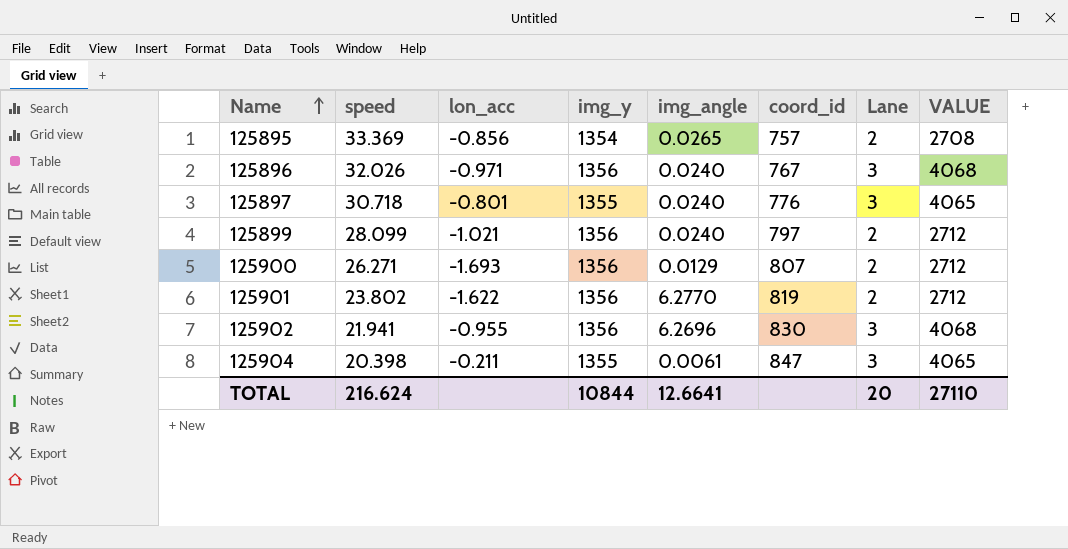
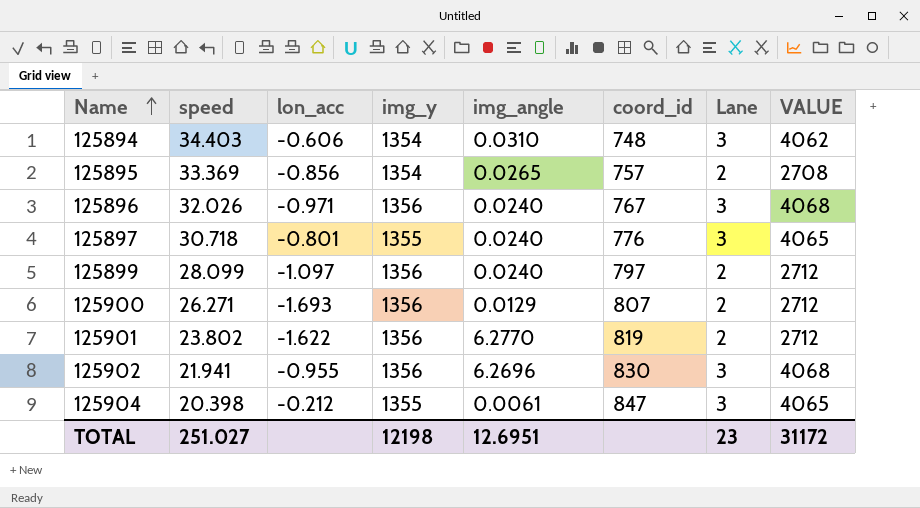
row 125894: none -> 34.403 | -0.606 | 1354 | 0.0310 | 748 | 3 | 4062
125899 | lon_acc: -1.021 -> -1.097
125904 | lon_acc: -0.211 -> -0.212
TOTAL | speed: 216.624 -> 251.027
TOTAL | img_y: 10844 -> 12198
TOTAL | img_angle: 12.6641 -> 12.6951
TOTAL | Lane: 20 -> 23
TOTAL | VALUE: 27110 -> 31172

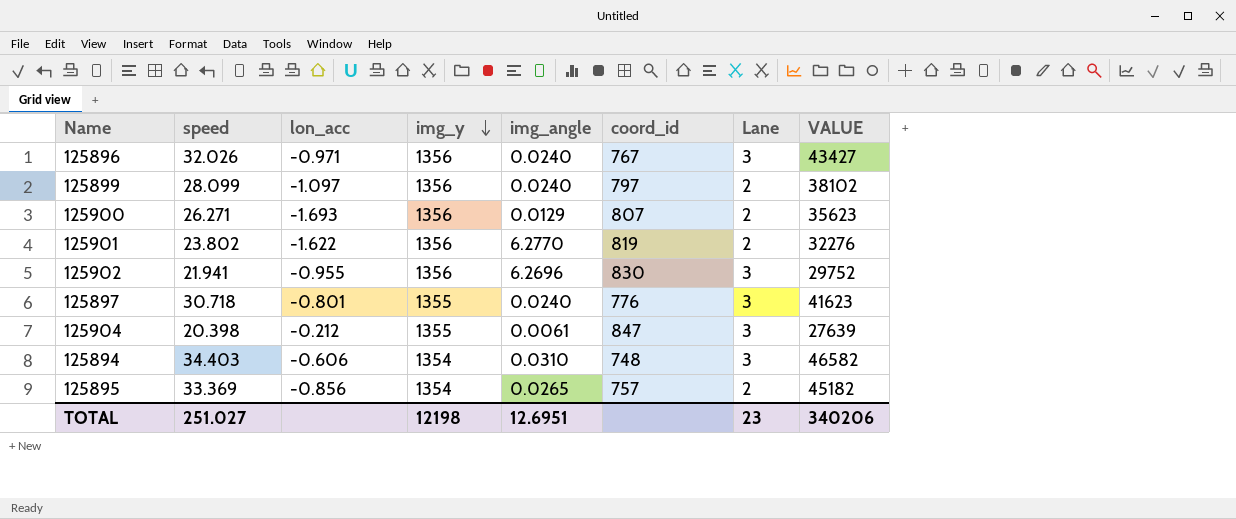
row order: Name ascending -> img_y descending
column VALUE | formula: [img_y] * [Lane] -> [speed] * [img_y]
TOTAL | VALUE: 31172 -> 340206

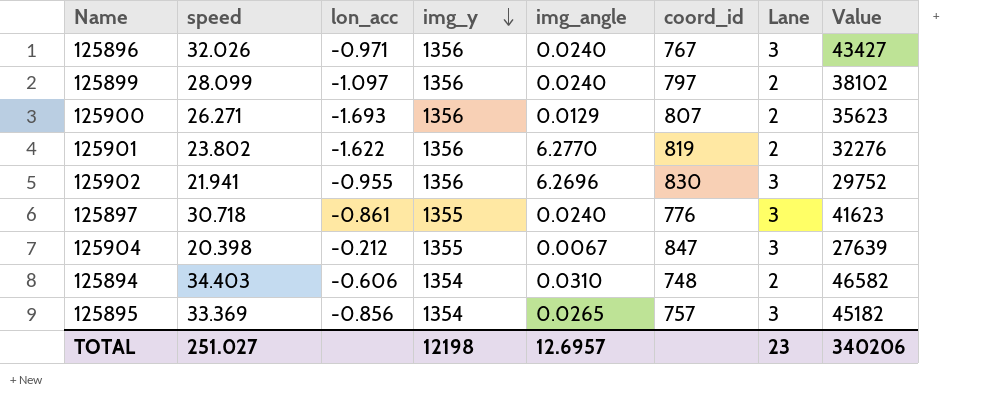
column name: VALUE -> Value
125897 | lon_acc: -0.801 -> -0.861
125904 | img_angle: 0.0061 -> 0.0067
125894 | Lane: 3 -> 2
125895 | Lane: 2 -> 3
TOTAL | img_angle: 12.6951 -> 12.6957

